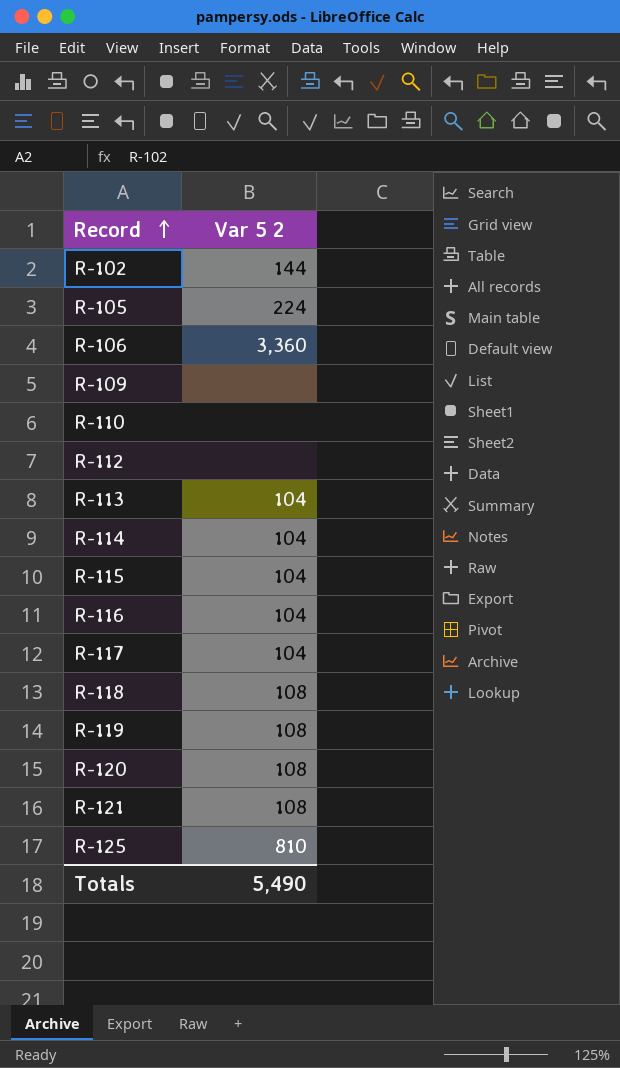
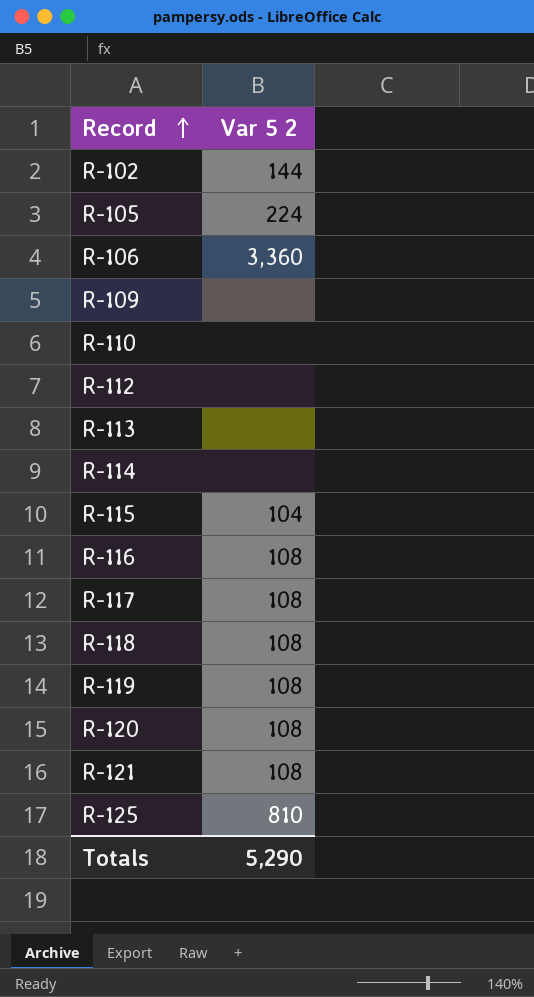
R-113 | Var 5 2: 104 -> none
R-114 | Var 5 2: 104 -> none
R-116 | Var 5 2: 104 -> 108
R-117 | Var 5 2: 104 -> 108
Totals | Var 5 2: 5,490 -> 5,290

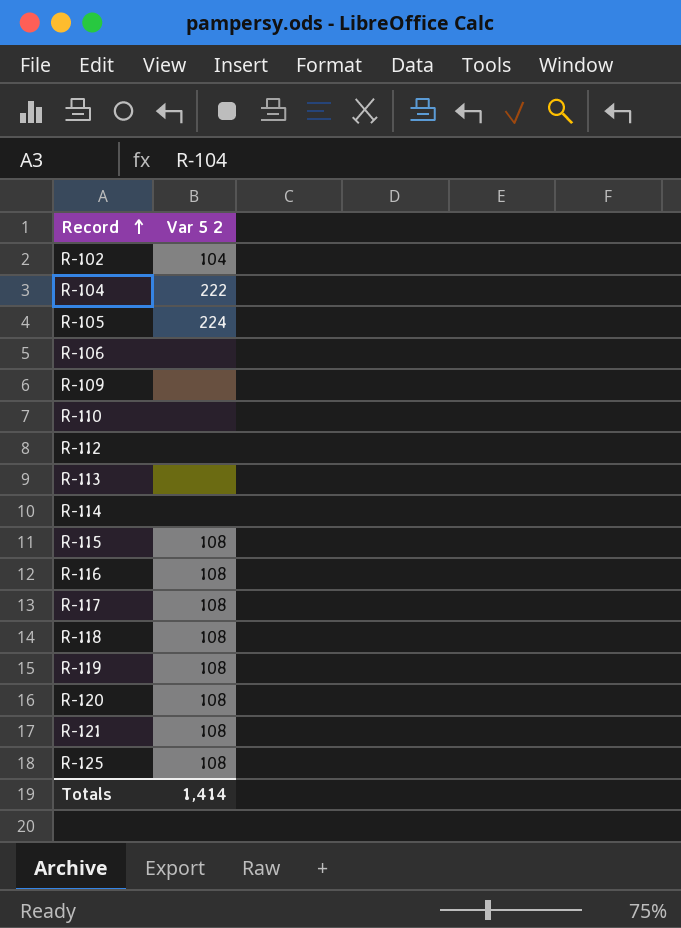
R-102 | Var 5 2: 144 -> 104
row R-104: none -> 222
R-106 | Var 5 2: 3,360 -> none
R-115 | Var 5 2: 104 -> 108
R-125 | Var 5 2: 810 -> 108
Totals | Var 5 2: 5,290 -> 1,414

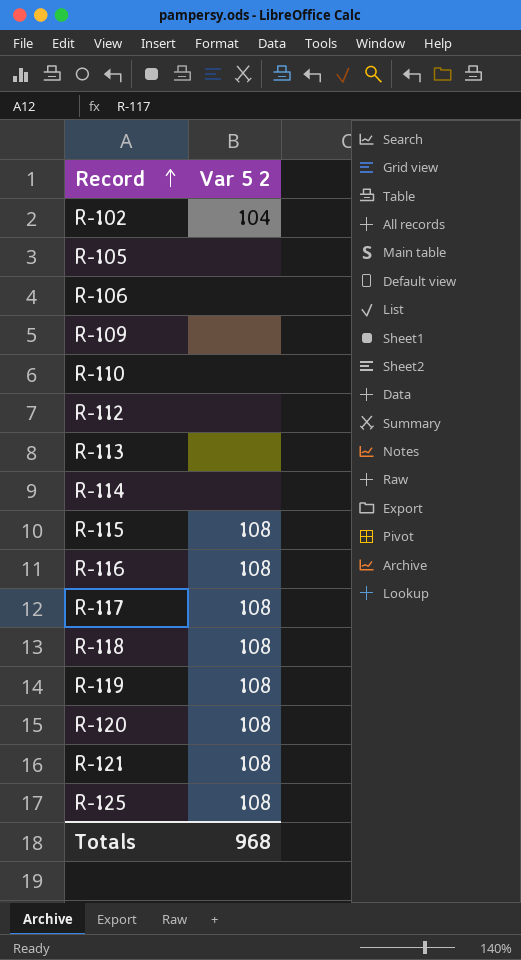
row R-104: 222 -> none
R-105 | Var 5 2: 224 -> none
Totals | Var 5 2: 1,414 -> 968

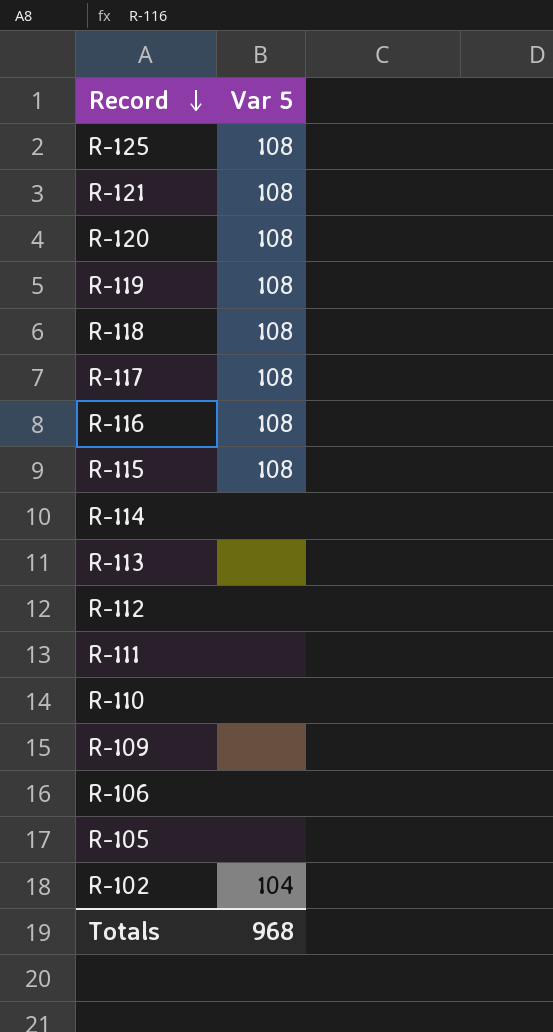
row order: Record ascending -> Record descending
column name: Var 5 2 -> Var 5
row R-111: none -> none

